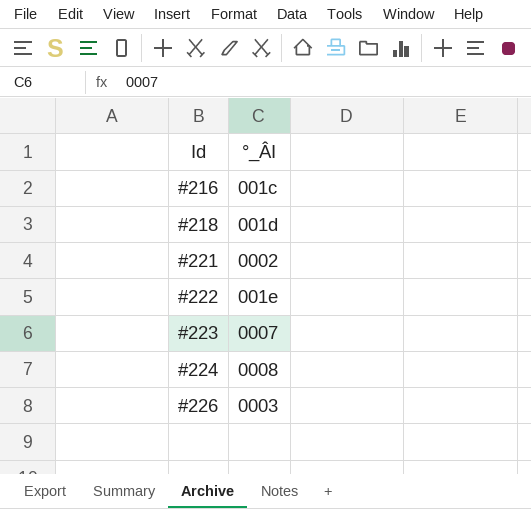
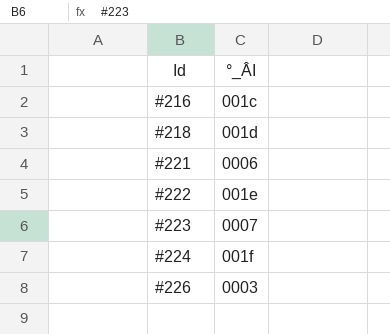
#221 | °_ÂI: 0002 -> 0006
#224 | °_ÂI: 0008 -> 001f

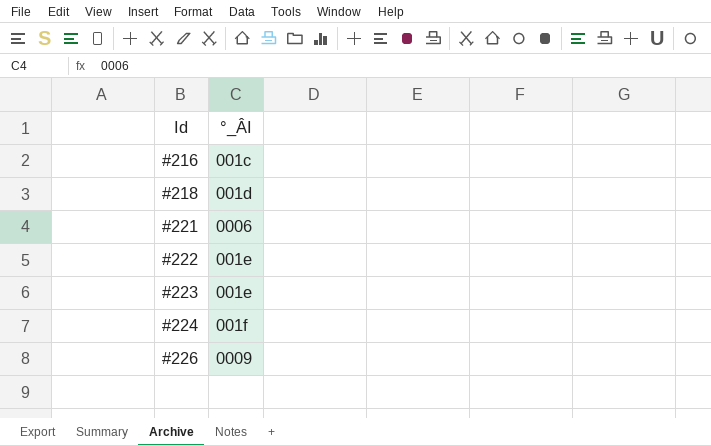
#223 | °_ÂI: 0007 -> 001e
#226 | °_ÂI: 0003 -> 0009

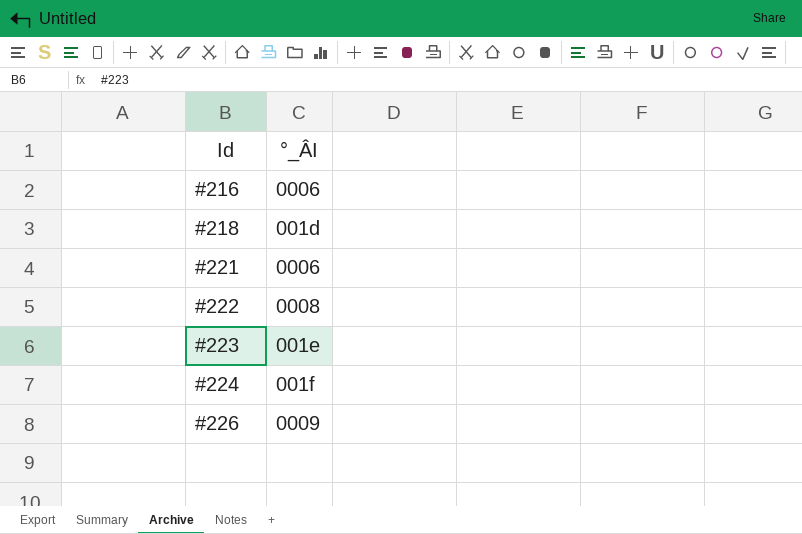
#216 | °_ÂI: 001c -> 0006
#222 | °_ÂI: 001e -> 0008

